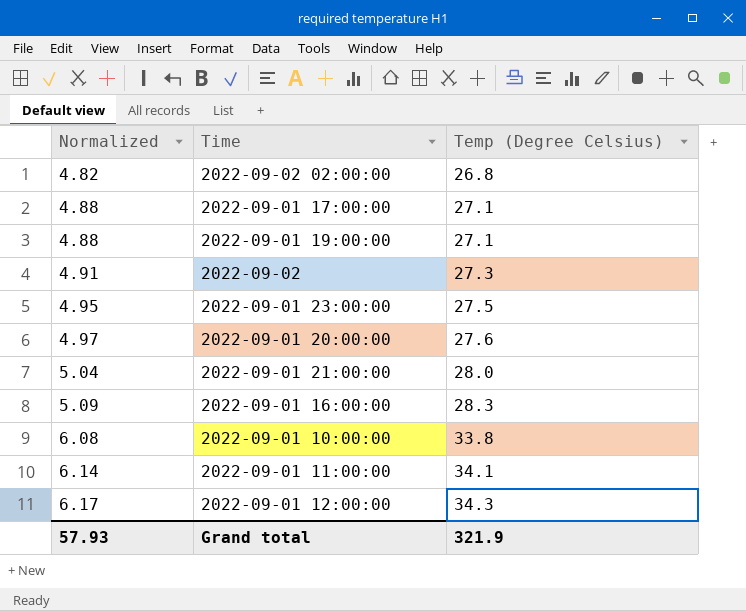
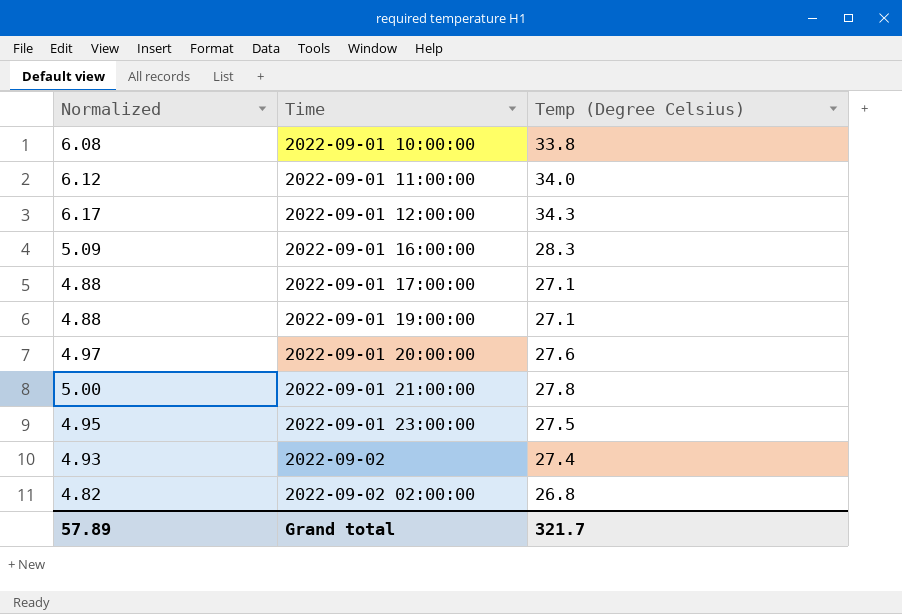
row order: Normalized ascending -> Time ascending
2022-09-01 11:00:00 | Normalized: 6.14 -> 6.12
2022-09-01 11:00:00 | Temp (Degree Celsius): 34.1 -> 34.0
2022-09-01 21:00:00 | Normalized: 5.04 -> 5.00
2022-09-01 21:00:00 | Temp (Degree Celsius): 28.0 -> 27.8
2022-09-02 | Normalized: 4.91 -> 4.93
2022-09-02 | Temp (Degree Celsius): 27.3 -> 27.4
Grand total | Normalized: 57.93 -> 57.89
Grand total | Temp (Degree Celsius): 321.9 -> 321.7

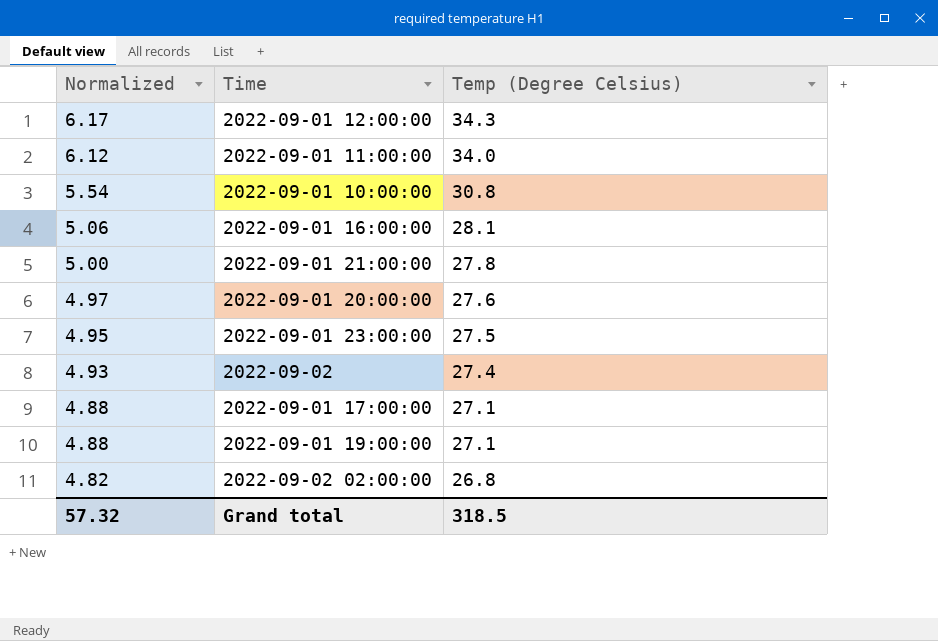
row order: Time ascending -> Normalized descending
2022-09-01 10:00:00 | Normalized: 6.08 -> 5.54
2022-09-01 10:00:00 | Temp (Degree Celsius): 33.8 -> 30.8
2022-09-01 16:00:00 | Normalized: 5.09 -> 5.06
2022-09-01 16:00:00 | Temp (Degree Celsius): 28.3 -> 28.1
Grand total | Normalized: 57.89 -> 57.32
Grand total | Temp (Degree Celsius): 321.7 -> 318.5

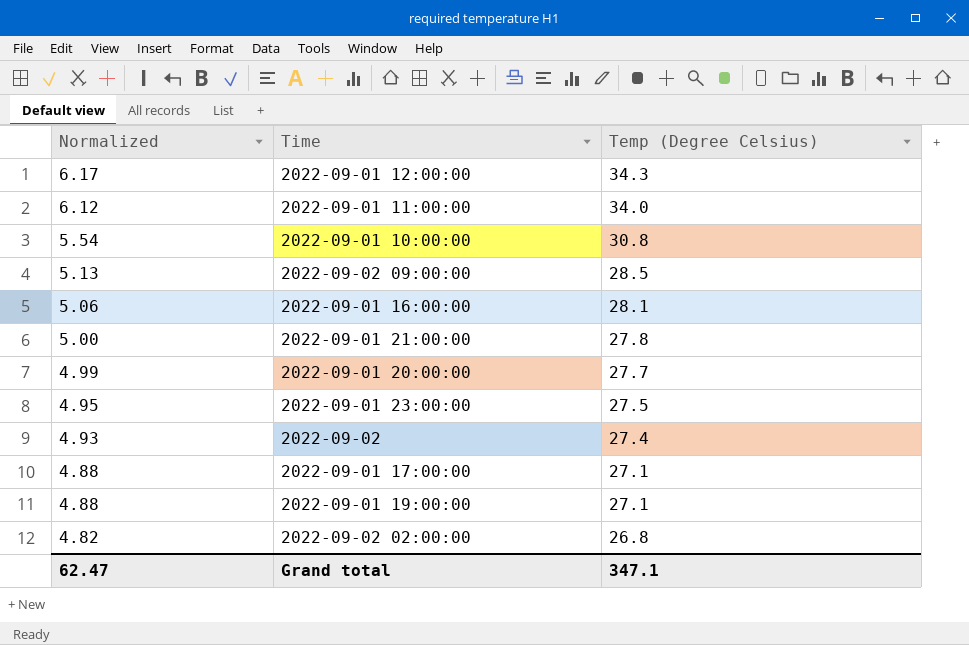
row 2022-09-02 09:00:00: none -> 5.13 | 28.5
2022-09-01 20:00:00 | Normalized: 4.97 -> 4.99
2022-09-01 20:00:00 | Temp (Degree Celsius): 27.6 -> 27.7
Grand total | Normalized: 57.32 -> 62.47
Grand total | Temp (Degree Celsius): 318.5 -> 347.1

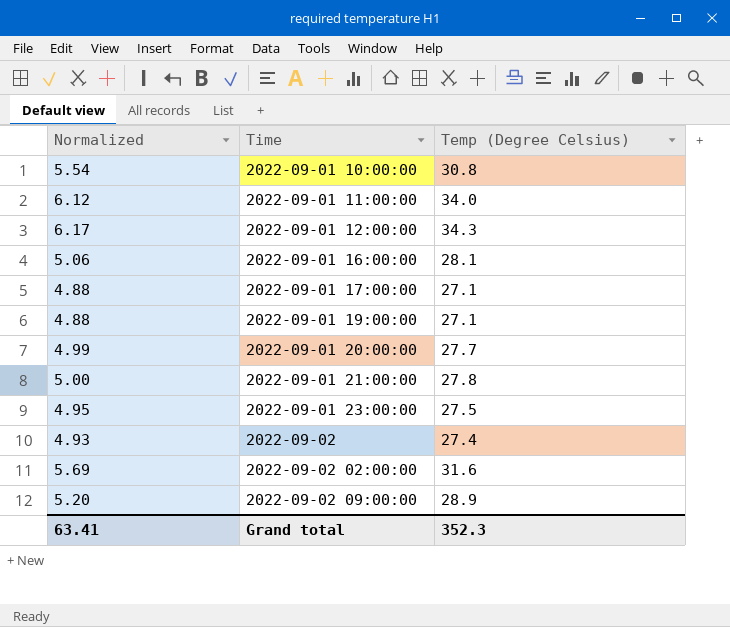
row order: Normalized descending -> Time ascending
2022-09-02 02:00:00 | Normalized: 4.82 -> 5.69
2022-09-02 02:00:00 | Temp (Degree Celsius): 26.8 -> 31.6
2022-09-02 09:00:00 | Normalized: 5.13 -> 5.20
2022-09-02 09:00:00 | Temp (Degree Celsius): 28.5 -> 28.9
Grand total | Normalized: 62.47 -> 63.41
Grand total | Temp (Degree Celsius): 347.1 -> 352.3

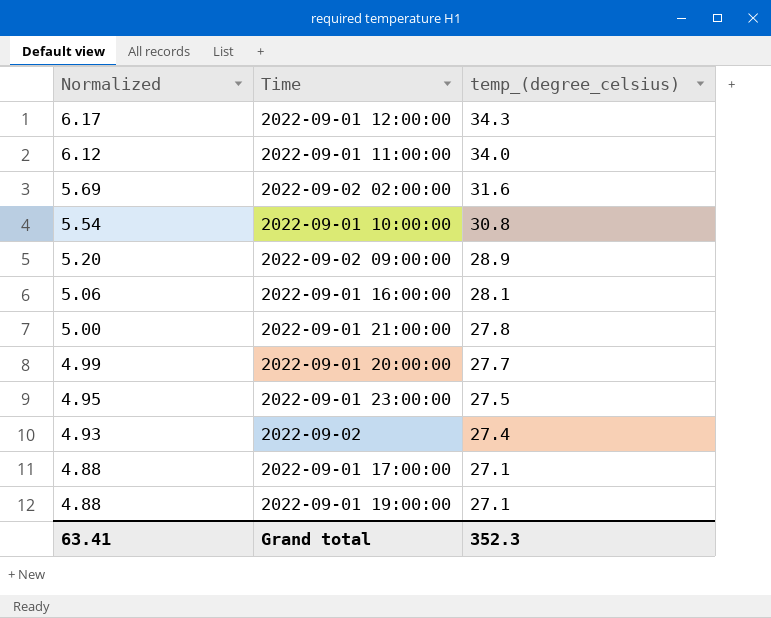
row order: Time ascending -> Normalized descending
column name: Temp (Degree Celsius) -> temp_(degree_celsius)

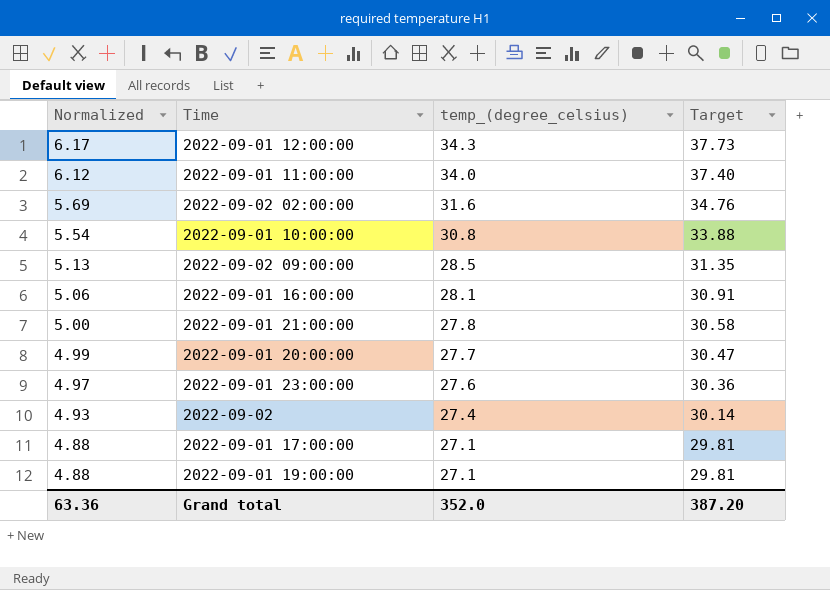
column Target | formula: none -> [temp_(degree_celsius)] * 1.1
2022-09-02 09:00:00 | Normalized: 5.20 -> 5.13
2022-09-02 09:00:00 | temp_(degree_celsius): 28.9 -> 28.5
2022-09-01 23:00:00 | Normalized: 4.95 -> 4.97
2022-09-01 23:00:00 | temp_(degree_celsius): 27.5 -> 27.6
Grand total | Normalized: 63.41 -> 63.36
Grand total | temp_(degree_celsius): 352.3 -> 352.0

